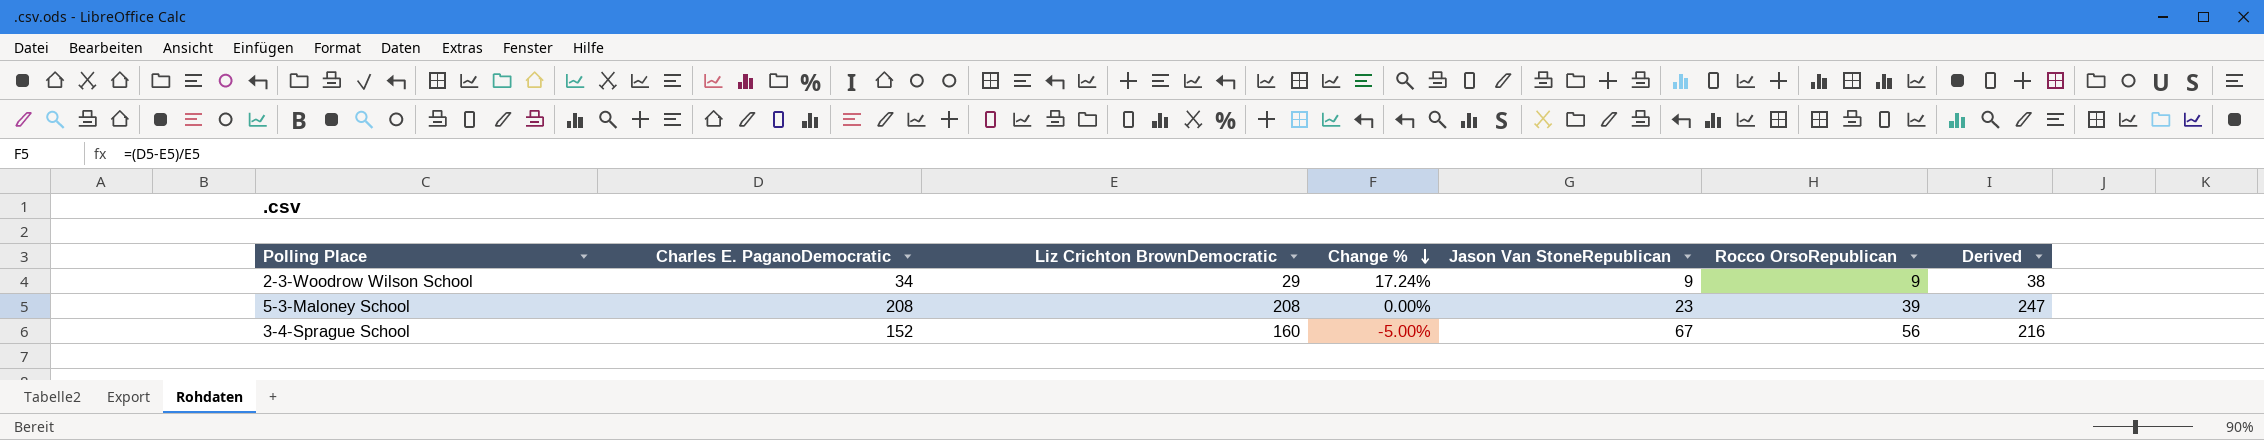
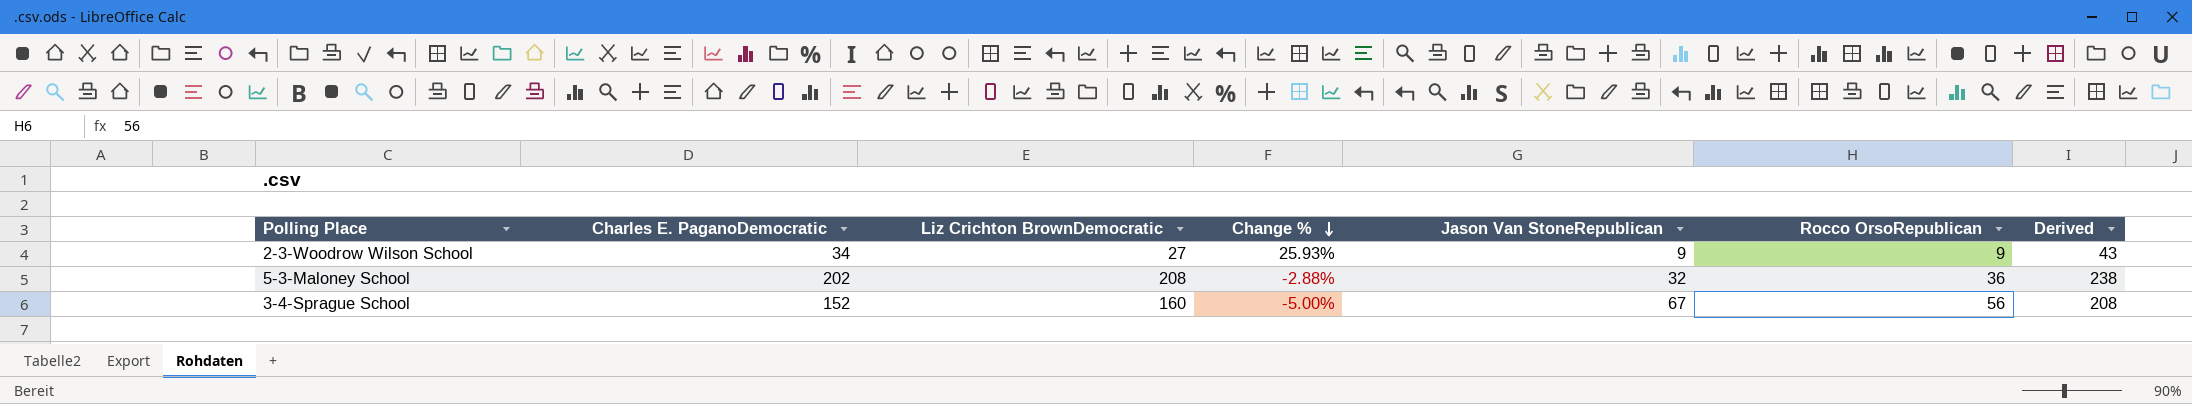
column Derived | formula: [Liz Crichton BrownDemocratic] + [Rocco OrsoRepublican] -> [Charles E. PaganoDemocratic] + [Rocco OrsoRepublican]
2-3-Woodrow Wilson School | Liz Crichton BrownDemocratic: 29 -> 27
2-3-Woodrow Wilson School | Change %: 17.24% -> 25.93%
5-3-Maloney School | Charles E. PaganoDemocratic: 208 -> 202
5-3-Maloney School | Change %: 0.00% -> -2.88%
5-3-Maloney School | Jason Van StoneRepublican: 23 -> 32
5-3-Maloney School | Rocco OrsoRepublican: 39 -> 36

